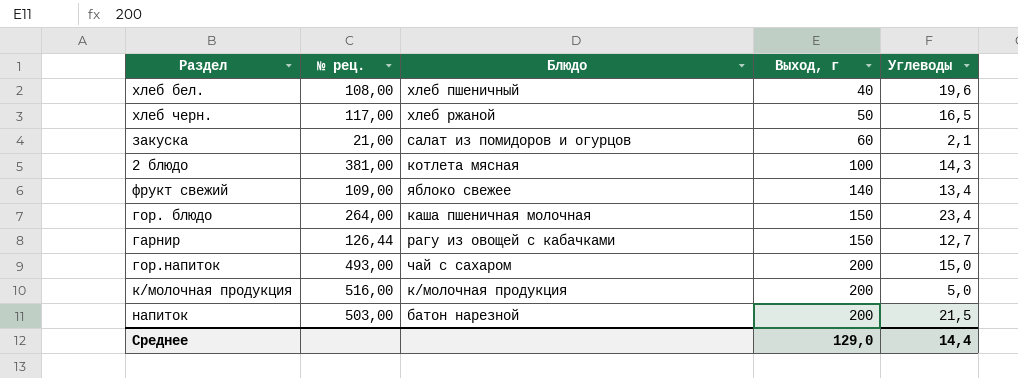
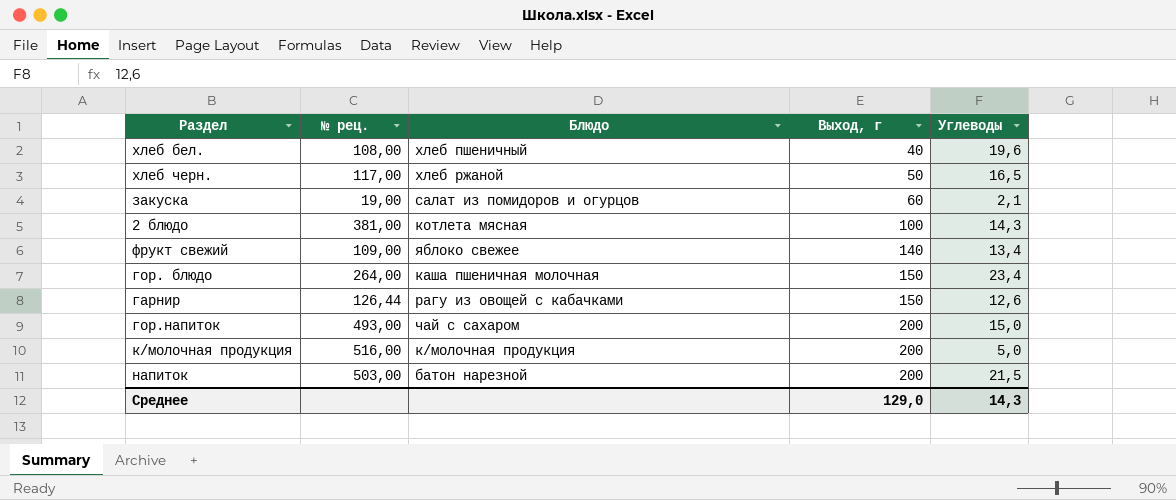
закуска | № рец.: 21,00 -> 19,00
гарнир | Углеводы: 12,7 -> 12,6
Среднее | Углеводы: 14,4 -> 14,3

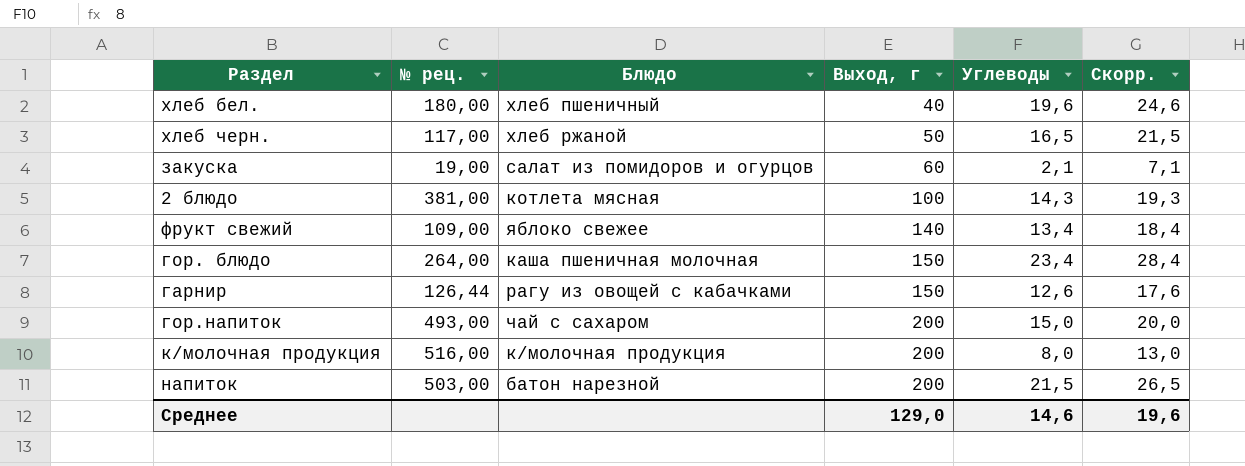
column Скорр. | formula: none -> [Углеводы] + 5
хлеб бел. | № рец.: 108,00 -> 180,00
к/молочная продукция | Углеводы: 5,0 -> 8,0
Среднее | Углеводы: 14,3 -> 14,6

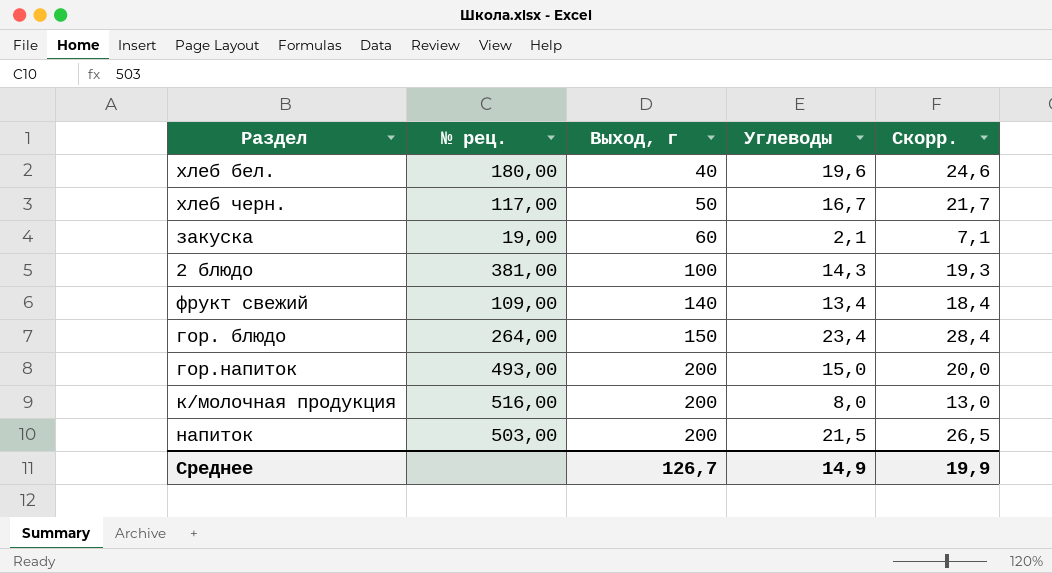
column Блюдо | position: 3 -> none
row гарнир: 126,44 | рагу из овощей с кабачками | 150 | 12,6 | 17,6 -> none
хлеб черн. | Углеводы: 16,5 -> 16,7
хлеб черн. | Скорр.: 21,5 -> 21,7
Среднее | Выход, г: 129,0 -> 126,7
Среднее | Углеводы: 14,6 -> 14,9
Среднее | Скорр.: 19,6 -> 19,9

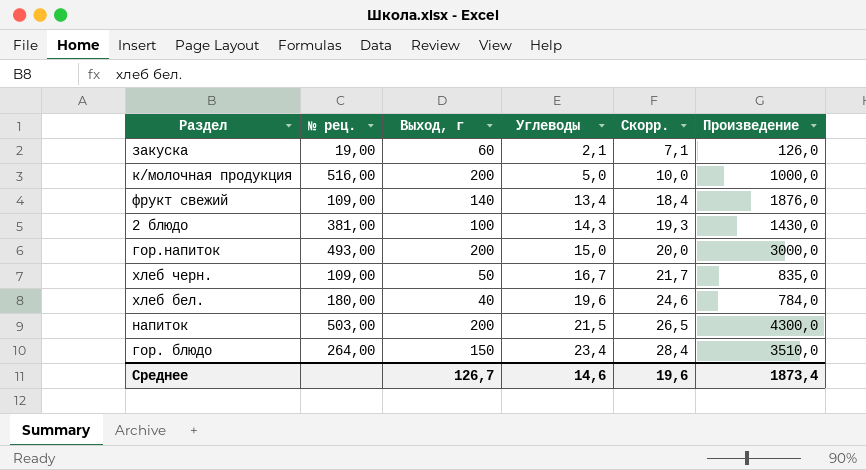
row order: Выход, г ascending -> Углеводы ascending
column Произведение | formula: none -> [Выход, г] * [Углеводы]
к/молочная продукция | Углеводы: 8,0 -> 5,0
к/молочная продукция | Скорр.: 13,0 -> 10,0
хлеб черн. | № рец.: 117,00 -> 109,00
Среднее | Углеводы: 14,9 -> 14,6
Среднее | Скорр.: 19,9 -> 19,6

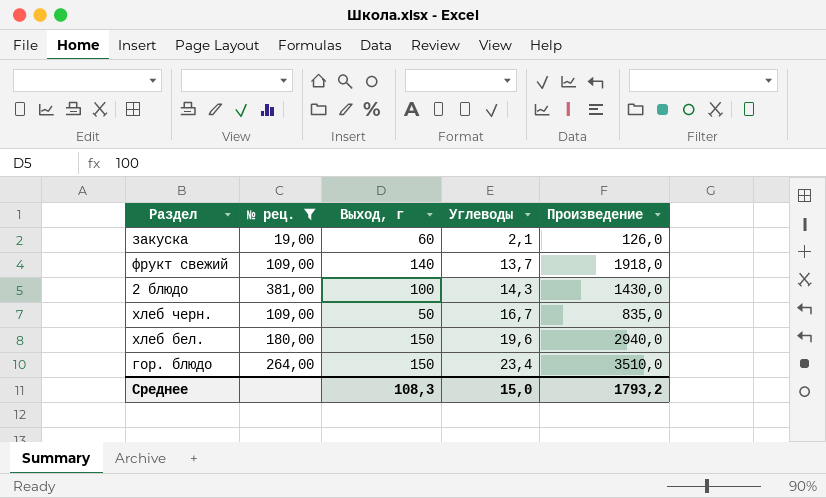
filter: none -> № рец. <= 381,00
column Скорр. | formula: [Углеводы] + 5 -> none
фрукт свежий | Углеводы: 13,4 -> 13,7
фрукт свежий | Произведение: 1876,0 -> 1918,0
хлеб бел. | Выход, г: 40 -> 150
хлеб бел. | Произведение: 784,0 -> 2940,0
Среднее | Выход, г: 126,7 -> 108,3
Среднее | Углеводы: 14,6 -> 15,0
Среднее | Произведение: 1873,4 -> 1793,2

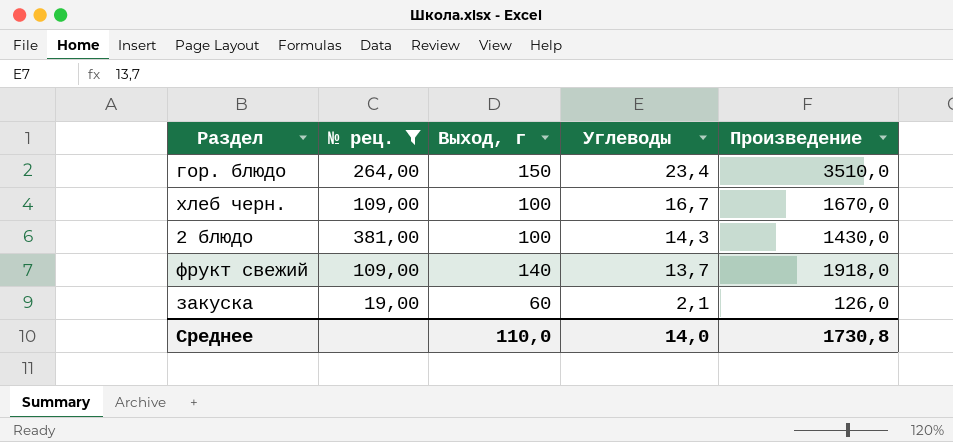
row order: Углеводы ascending -> Углеводы descending
row хлеб бел.: 180,00 | 150 | 19,6 | 2940,0 -> none
хлеб черн. | Выход, г: 50 -> 100
хлеб черн. | Произведение: 835,0 -> 1670,0
Среднее | Выход, г: 108,3 -> 110,0
Среднее | Углеводы: 15,0 -> 14,0
Среднее | Произведение: 1793,2 -> 1730,8

